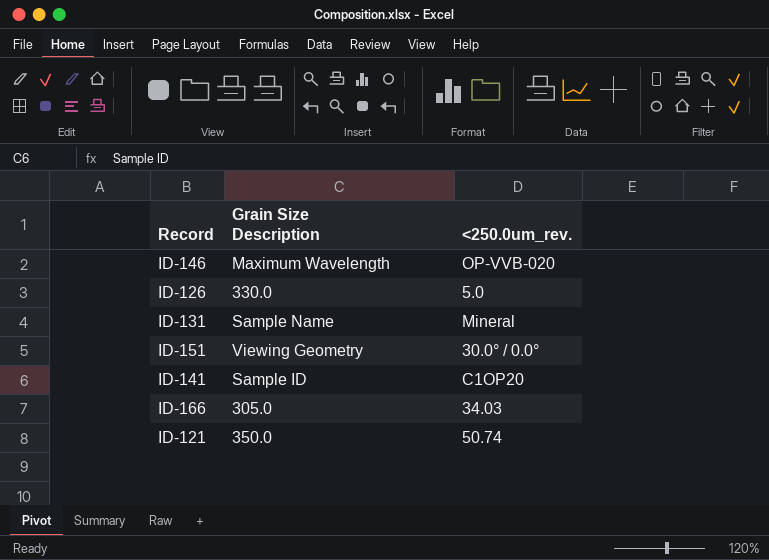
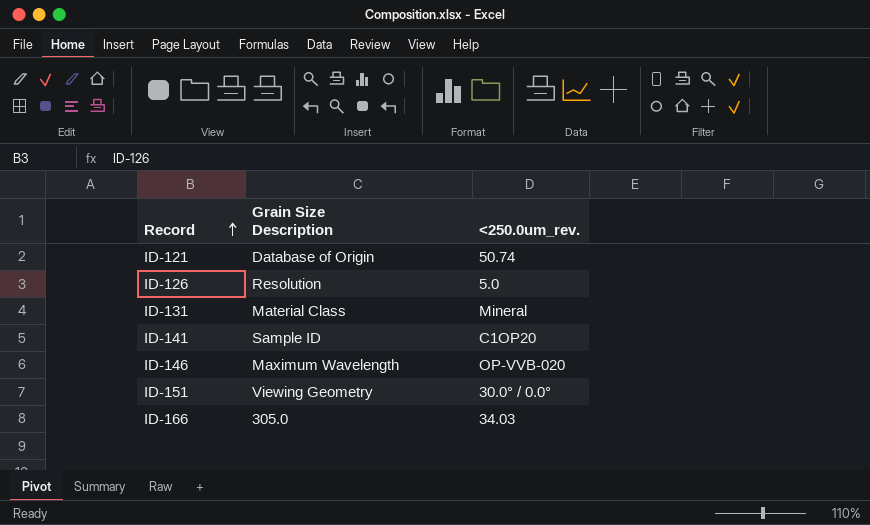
row order: none -> Record ascending
ID-121 | Grain Size Description: 350.0 -> Database of Origin
ID-126 | Grain Size Description: 330.0 -> Resolution
ID-131 | Grain Size Description: Sample Name -> Material Class

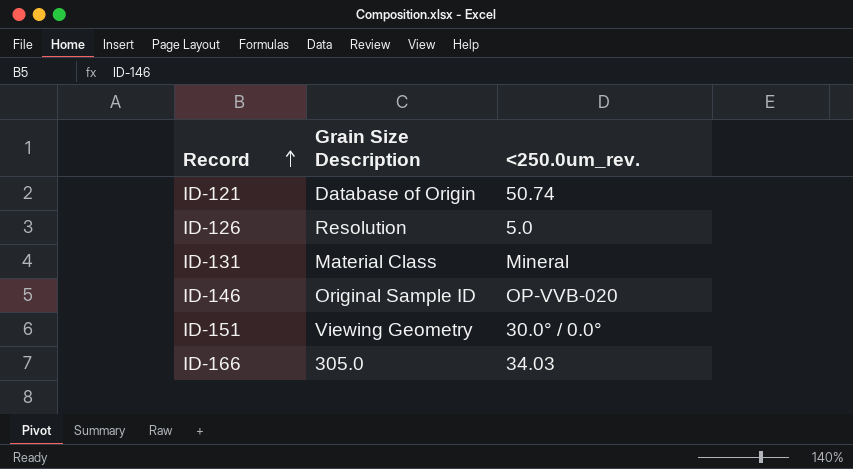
row ID-141: Sample ID | C1OP20 -> none
ID-146 | Grain Size Description: Maximum Wavelength -> Original Sample ID

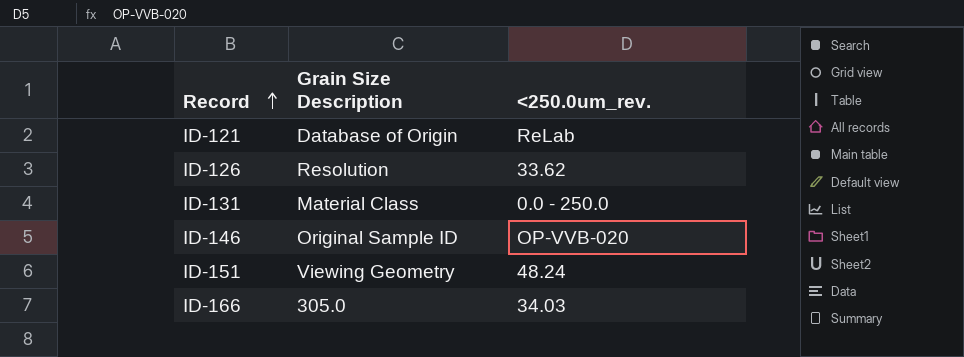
ID-121 | <250.0um_rev.: 50.74 -> ReLab
ID-126 | <250.0um_rev.: 5.0 -> 33.62
ID-131 | <250.0um_rev.: Mineral -> 0.0 - 250.0
ID-151 | <250.0um_rev.: 30.0° / 0.0° -> 48.24

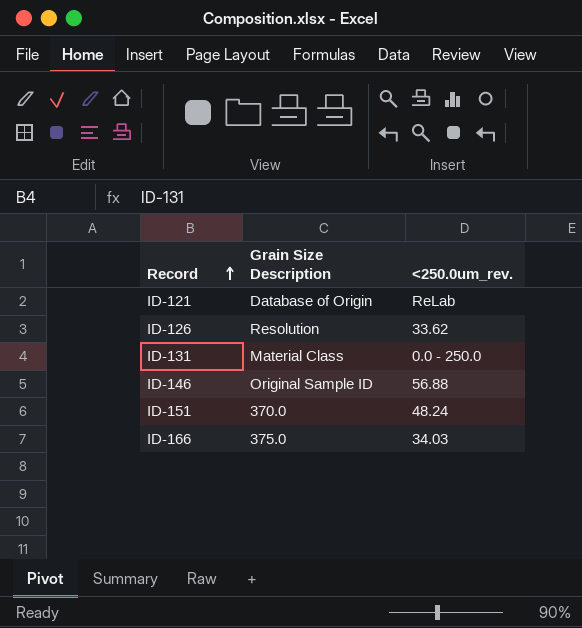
ID-146 | <250.0um_rev.: OP-VVB-020 -> 56.88
ID-151 | Grain Size Description: Viewing Geometry -> 370.0
ID-166 | Grain Size Description: 305.0 -> 375.0

